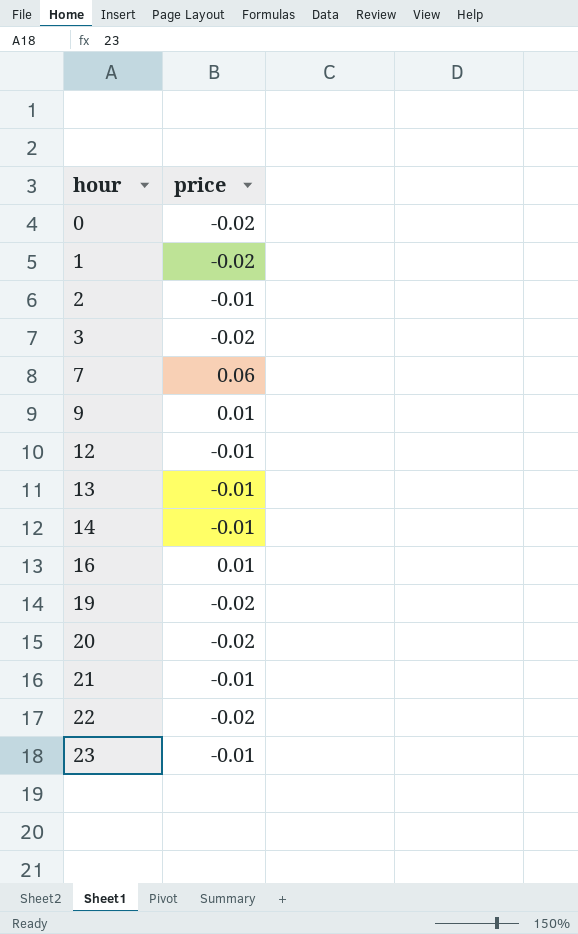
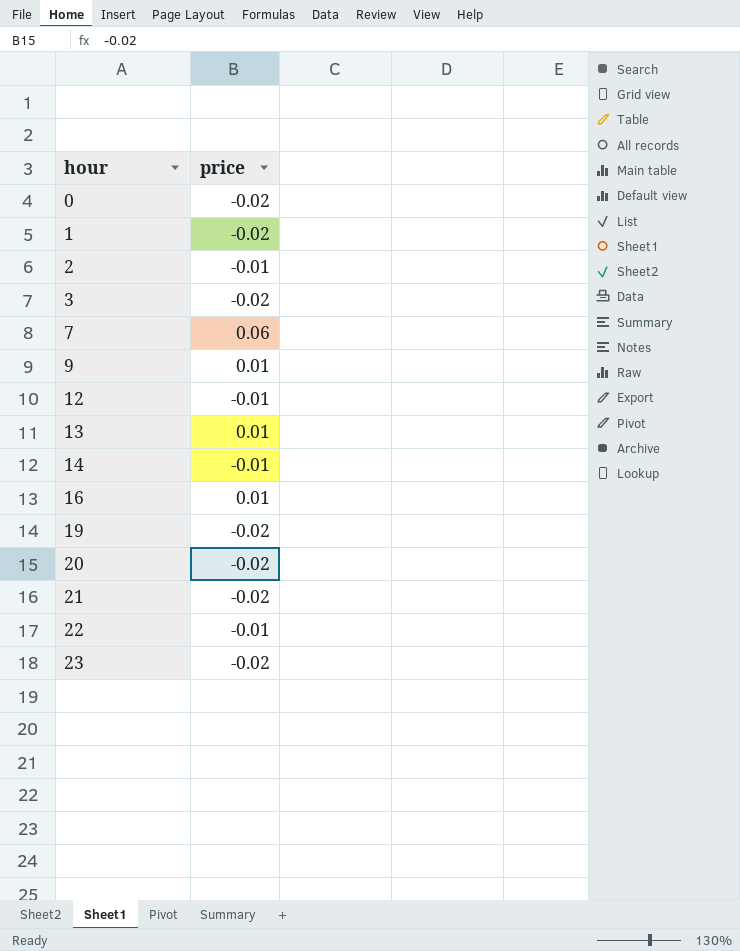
13 | price: -0.01 -> 0.01
21 | price: -0.01 -> -0.02
22 | price: -0.02 -> -0.01
23 | price: -0.01 -> -0.02

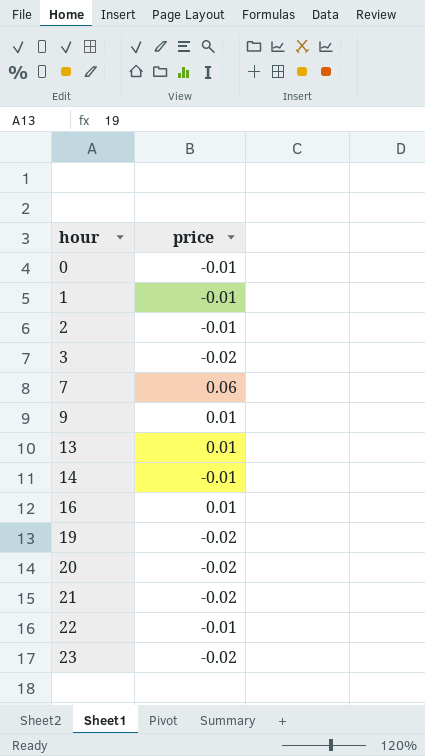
row 12: -0.01 -> none
0 | price: -0.02 -> -0.01
1 | price: -0.02 -> -0.01

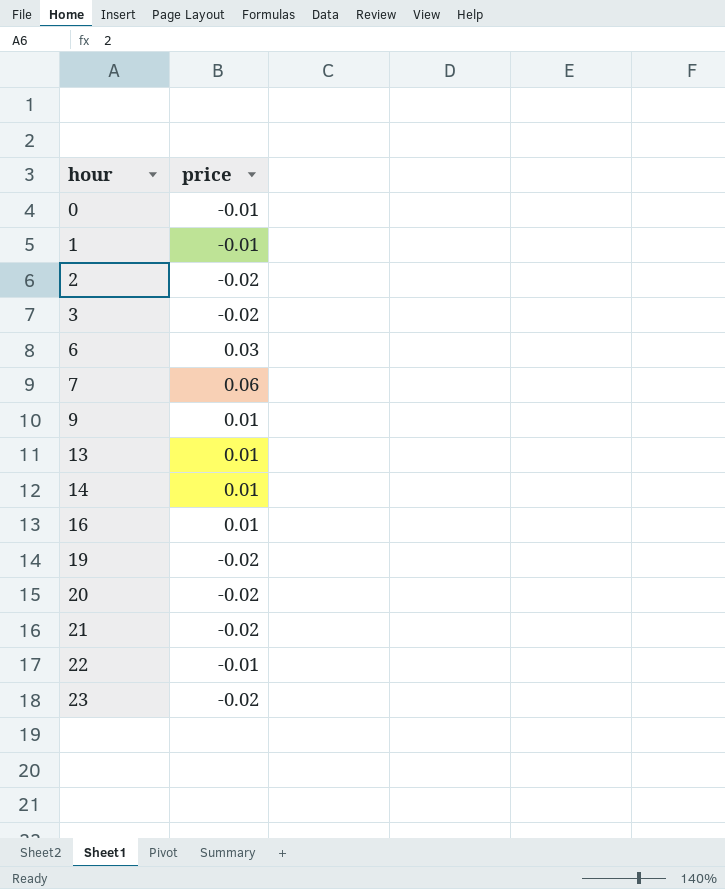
2 | price: -0.01 -> -0.02
row 6: none -> 0.03
14 | price: -0.01 -> 0.01

